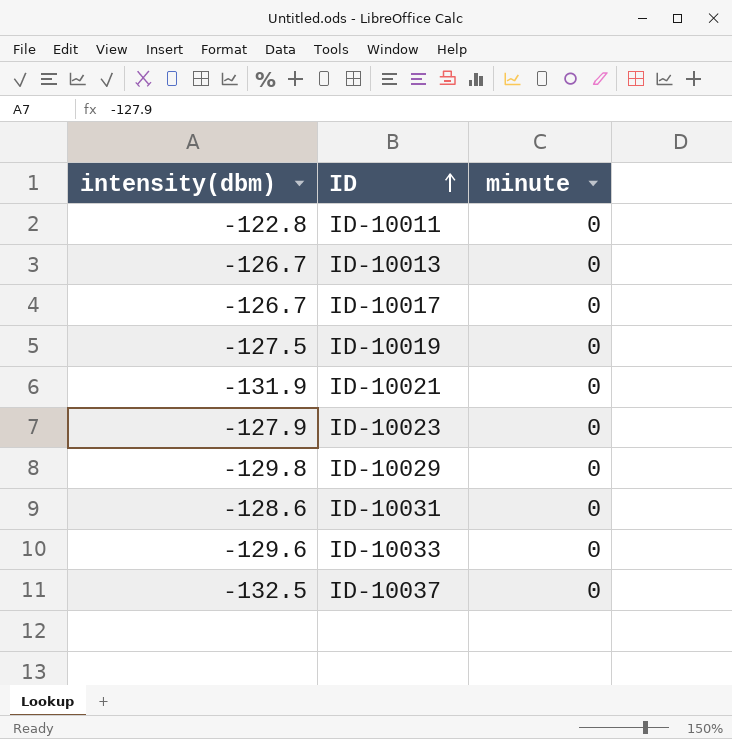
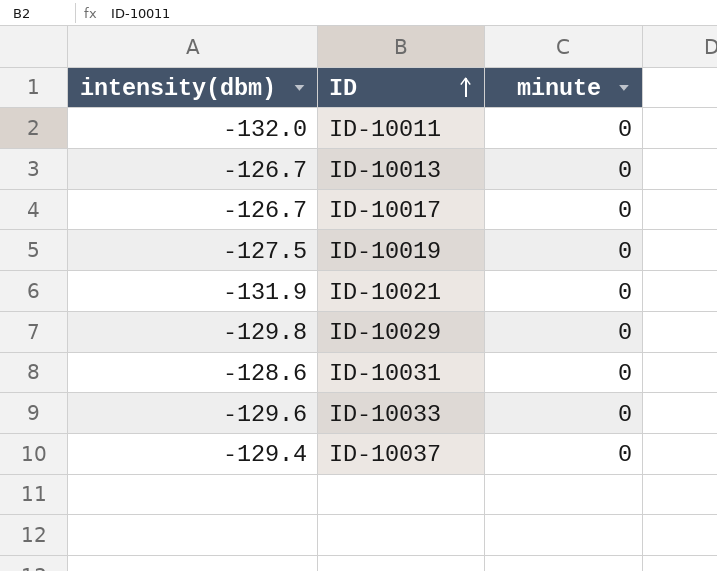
row ID-10023: -127.9 | 0 -> none
ID-10011 | intensity(dbm): -122.8 -> -132.0
ID-10037 | intensity(dbm): -132.5 -> -129.4

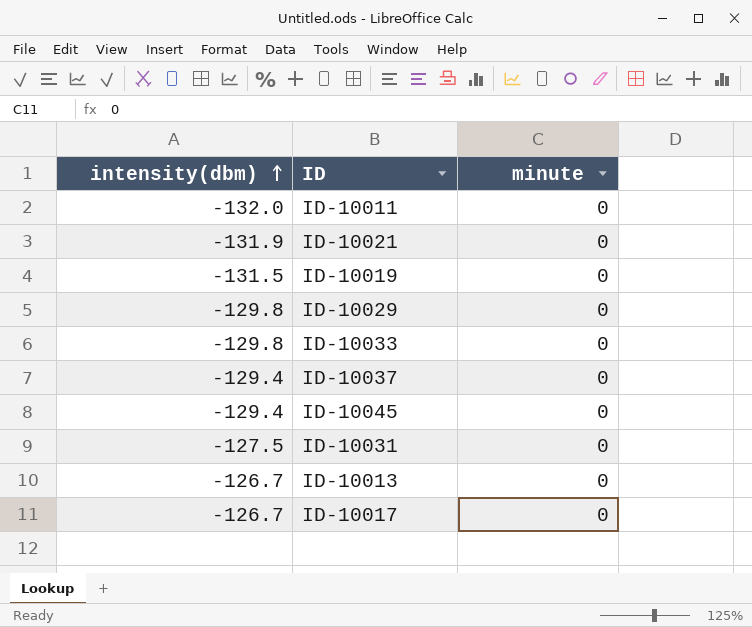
row order: ID ascending -> intensity(dbm) ascending
ID-10019 | intensity(dbm): -127.5 -> -131.5
ID-10033 | intensity(dbm): -129.6 -> -129.8
row ID-10045: none -> -129.4 | 0
ID-10031 | intensity(dbm): -128.6 -> -127.5

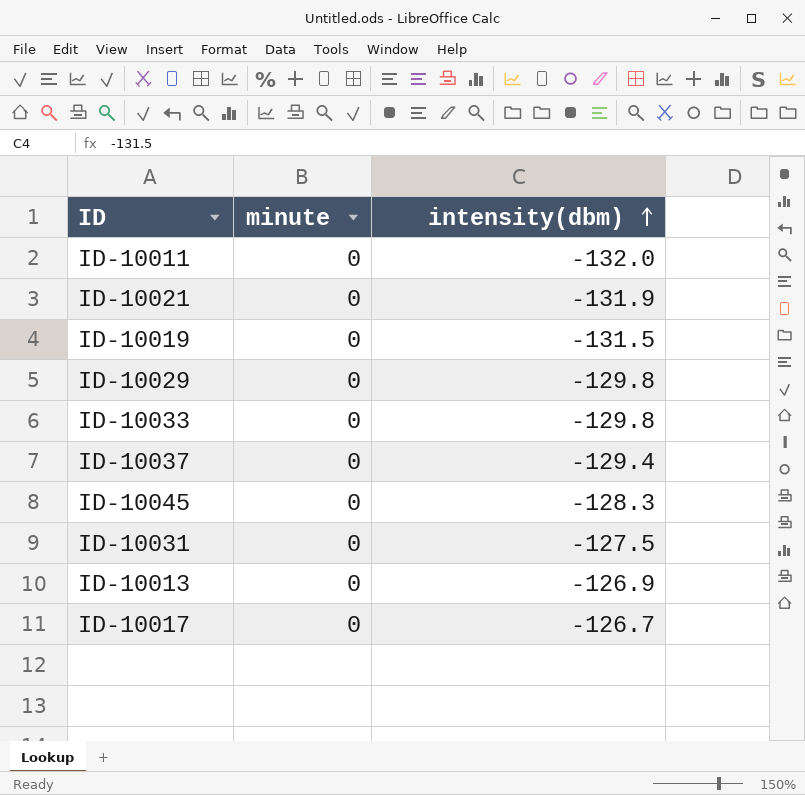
column intensity(dbm) | position: 1 -> 3
ID-10045 | intensity(dbm): -129.4 -> -128.3
ID-10013 | intensity(dbm): -126.7 -> -126.9

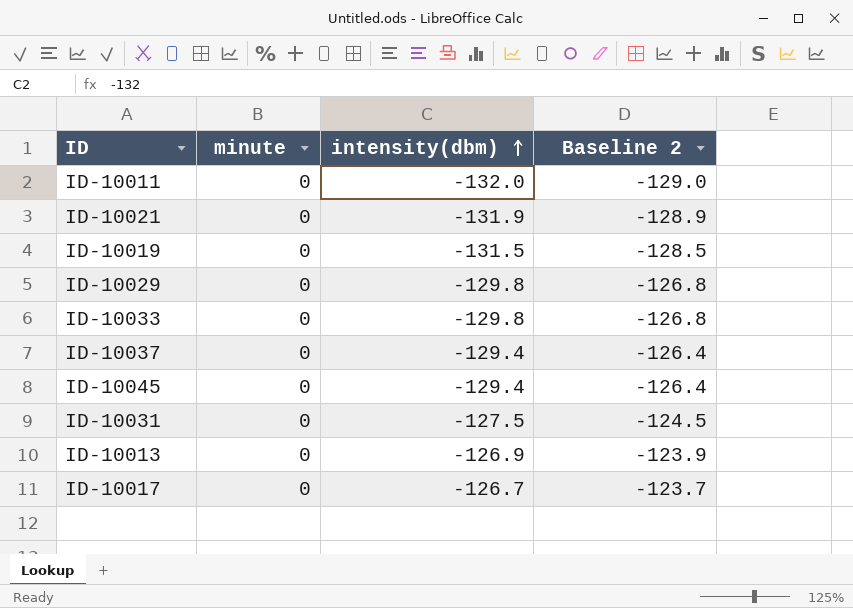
column Baseline 2 | formula: none -> [intensity(dbm)] + 3
ID-10045 | intensity(dbm): -128.3 -> -129.4

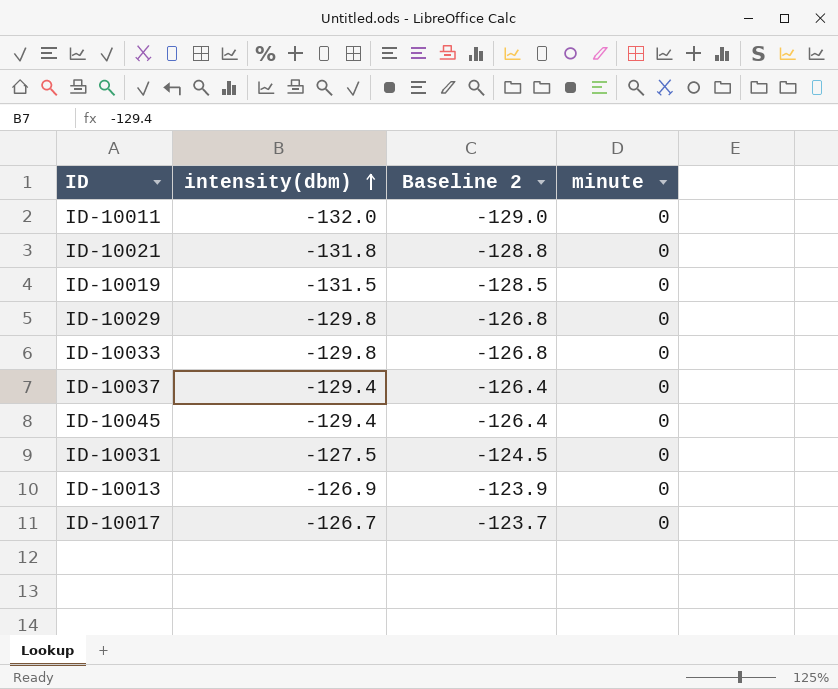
column minute | position: 2 -> 4
ID-10021 | intensity(dbm): -131.9 -> -131.8
ID-10021 | Baseline 2: -128.9 -> -128.8

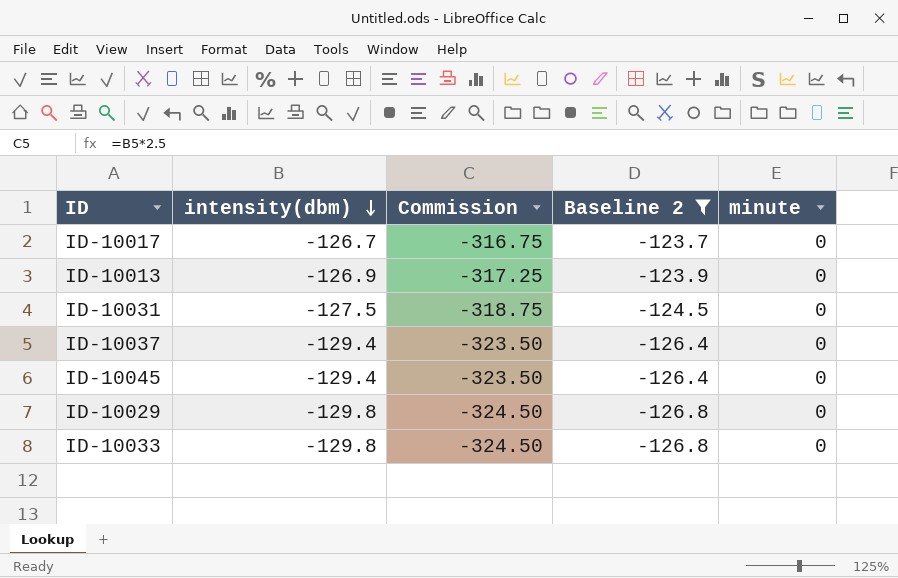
filter: none -> Baseline 2 >= -126.8
row order: intensity(dbm) ascending -> intensity(dbm) descending
column Commission | formula: none -> [intensity(dbm)] * 2.5

